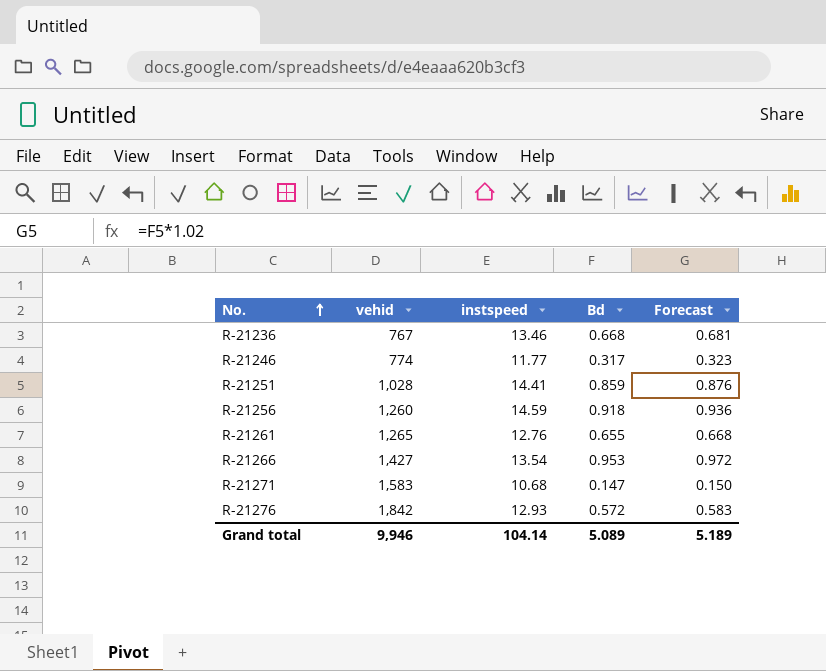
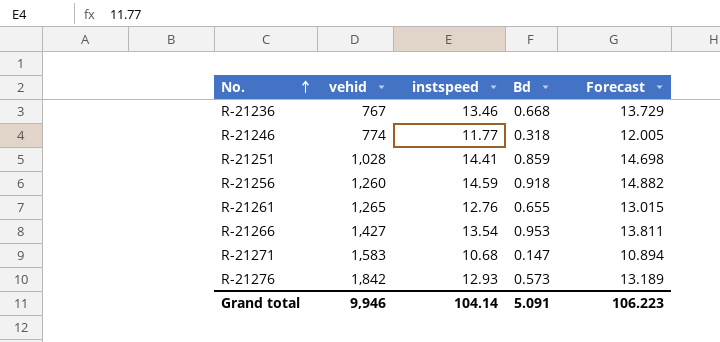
column Forecast | formula: [Bd] * 1.02 -> [instspeed] * 1.02
R-21246 | Bd: 0.317 -> 0.318
R-21276 | Bd: 0.572 -> 0.573
Grand total | Bd: 5.089 -> 5.091
Grand total | Forecast: 5.189 -> 106.223

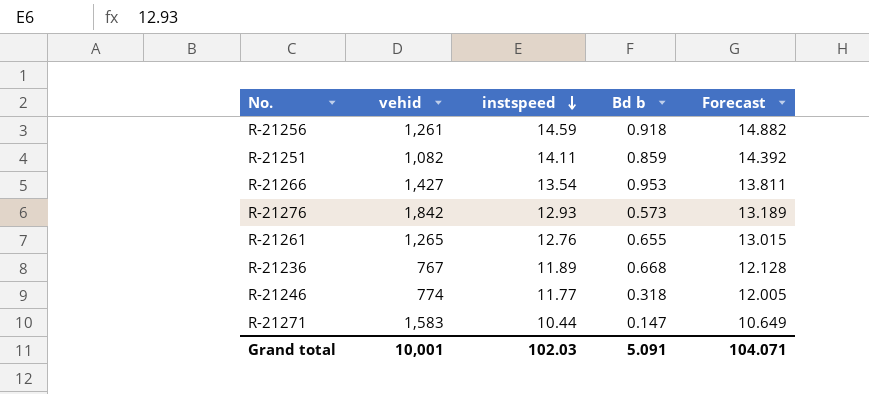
row order: No. ascending -> instspeed descending
column name: Bd -> Bd b
R-21256 | vehid: 1,260 -> 1,261
R-21251 | vehid: 1,028 -> 1,082
R-21251 | instspeed: 14.41 -> 14.11
R-21251 | Forecast: 14.698 -> 14.392
R-21236 | instspeed: 13.46 -> 11.89
R-21236 | Forecast: 13.729 -> 12.128
R-21271 | instspeed: 10.68 -> 10.44
R-21271 | Forecast: 10.894 -> 10.649
Grand total | vehid: 9,946 -> 10,001
Grand total | instspeed: 104.14 -> 102.03
Grand total | Forecast: 106.223 -> 104.071

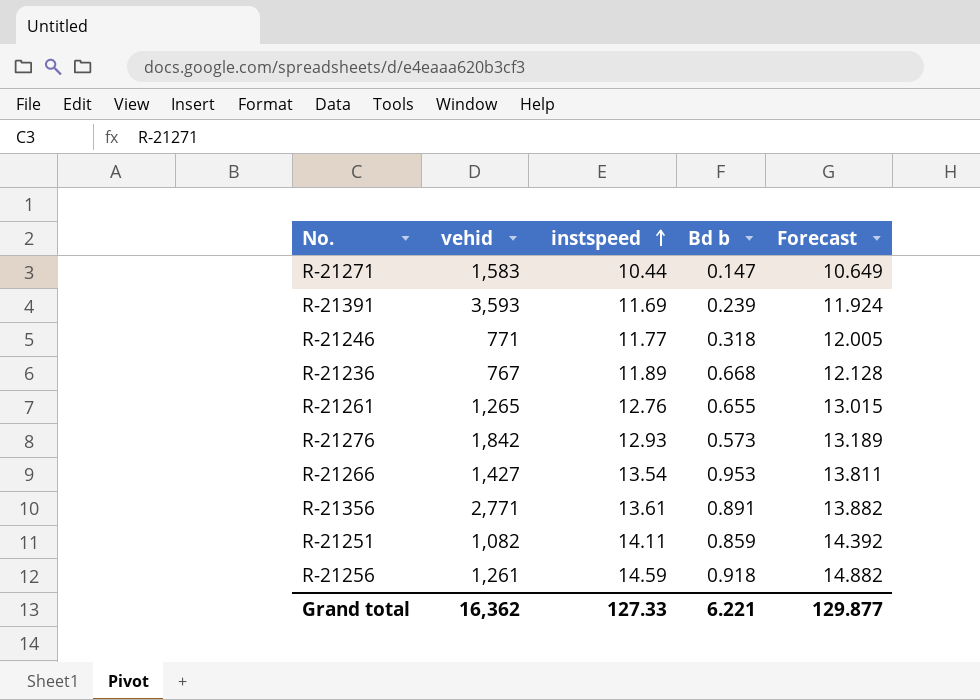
row order: instspeed descending -> instspeed ascending
row R-21391: none -> 3,593 | 11.69 | 0.239 | 11.924
R-21246 | vehid: 774 -> 771
row R-21356: none -> 2,771 | 13.61 | 0.891 | 13.882
Grand total | vehid: 10,001 -> 16,362
Grand total | instspeed: 102.03 -> 127.33
Grand total | Bd b: 5.091 -> 6.221
Grand total | Forecast: 104.071 -> 129.877

